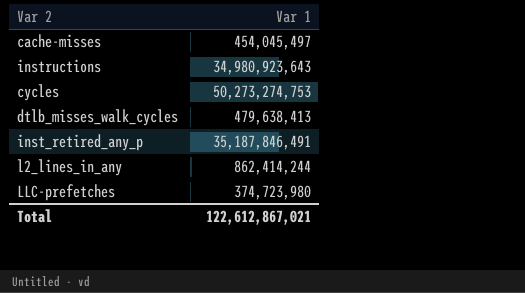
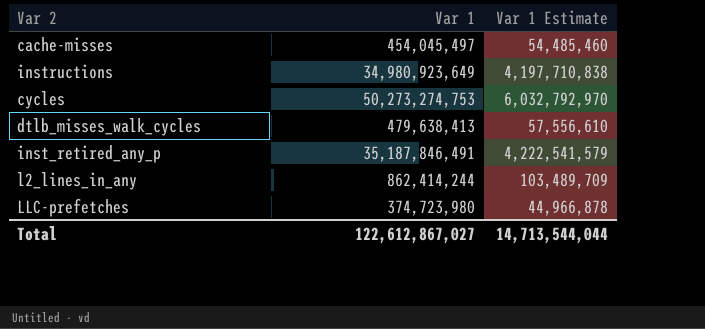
column Var 1 Estimate | formula: none -> [Var 1] * 0.12
instructions | Var 1: 34,980,923,643 -> 34,980,923,649
Total | Var 1: 122,612,867,021 -> 122,612,867,027

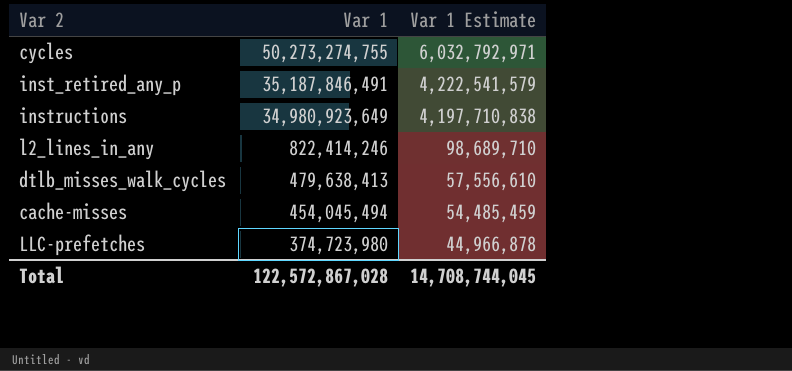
row order: none -> Var 1 descending
cycles | Var 1: 50,273,274,753 -> 50,273,274,755
cycles | Var 1 Estimate: 6,032,792,970 -> 6,032,792,971
l2_lines_in_any | Var 1: 862,414,244 -> 822,414,246
l2_lines_in_any | Var 1 Estimate: 103,489,709 -> 98,689,710
cache-misses | Var 1: 454,045,497 -> 454,045,494
cache-misses | Var 1 Estimate: 54,485,460 -> 54,485,459
Total | Var 1: 122,612,867,027 -> 122,572,867,028
Total | Var 1 Estimate: 14,713,544,044 -> 14,708,744,045

